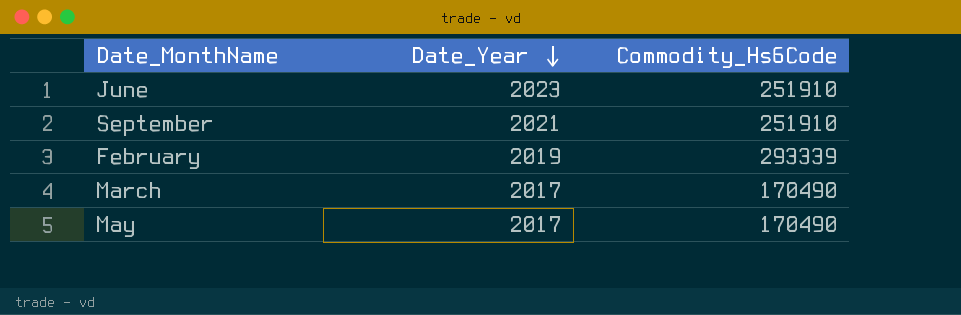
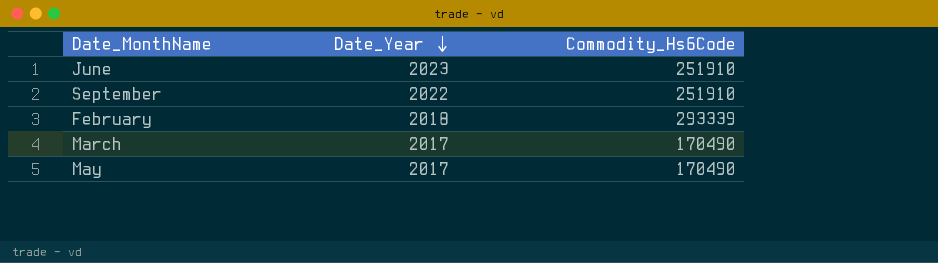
September | Date_Year: 2021 -> 2022
February | Date_Year: 2019 -> 2018

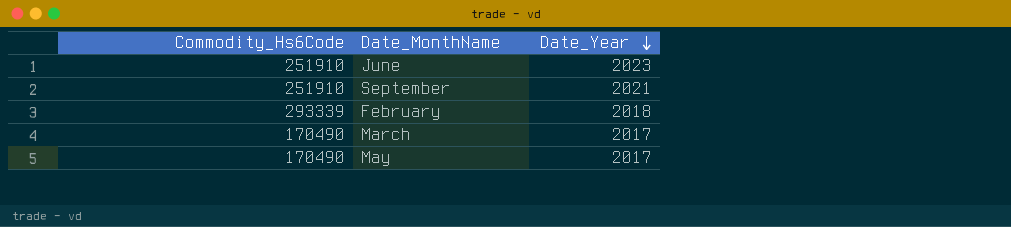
column Commodity_Hs6Code | position: 3 -> 1
September | Date_Year: 2022 -> 2021

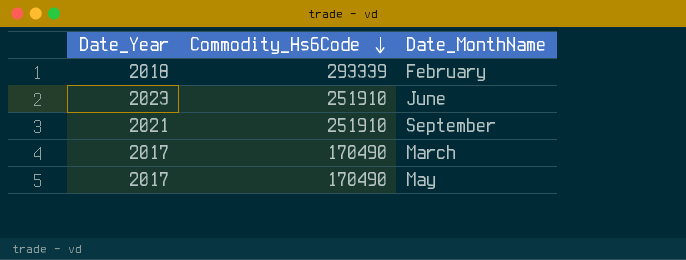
row order: Date_Year descending -> Commodity_Hs6Code descending
column Date_Year | position: 3 -> 1

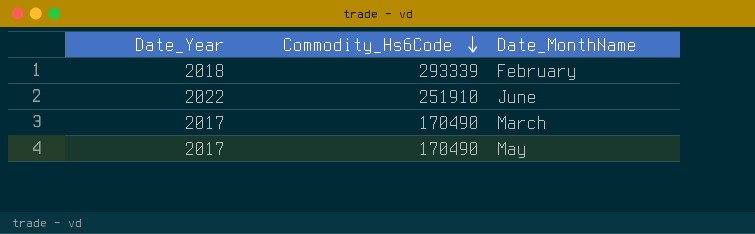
row September: 2021 | 251910 -> none
June | Date_Year: 2023 -> 2022

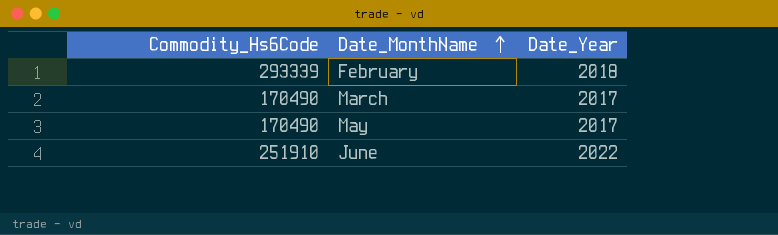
row order: Commodity_Hs6Code descending -> Date_MonthName ascending
column Date_Year | position: 1 -> 3

